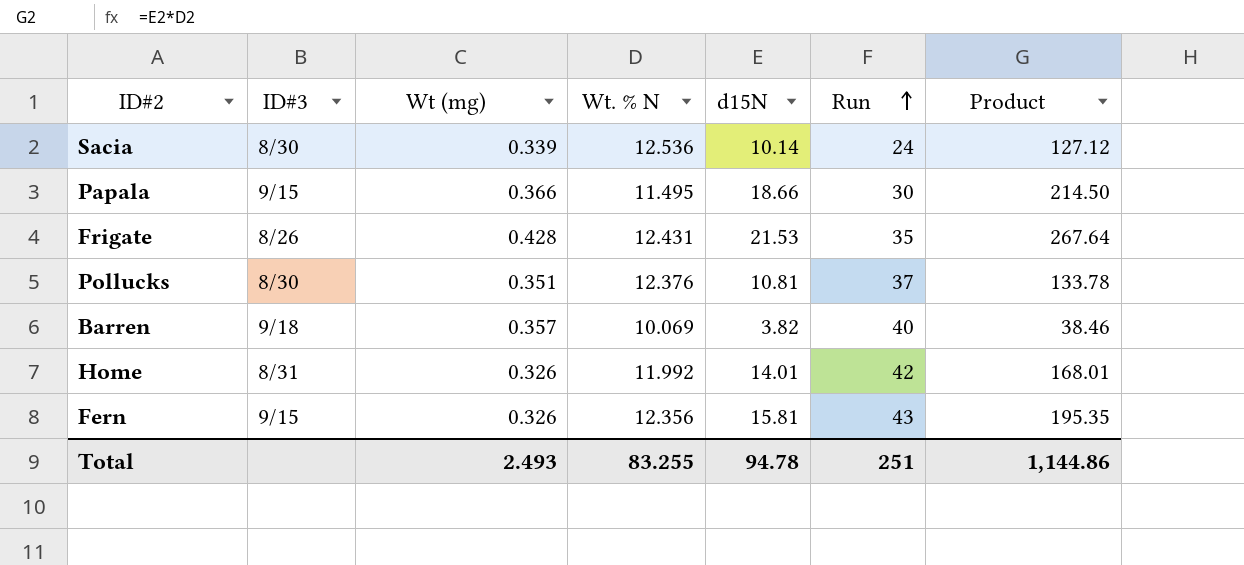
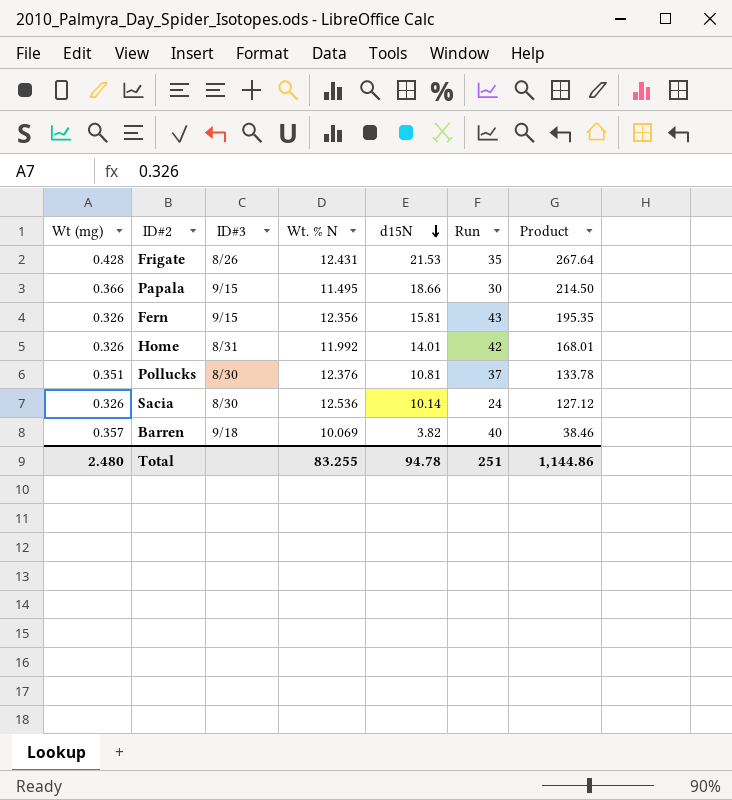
row order: Run ascending -> d15N descending
column Wt (mg) | position: 3 -> 1
Sacia | Wt (mg): 0.339 -> 0.326
Total | Wt (mg): 2.493 -> 2.480

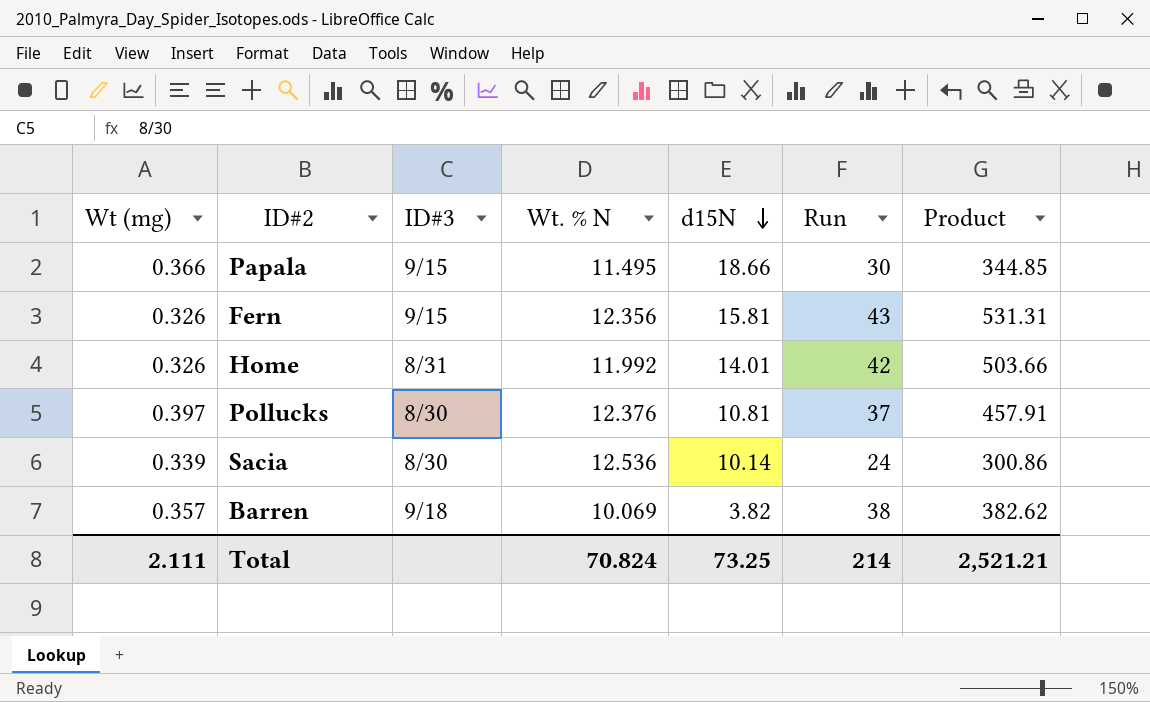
column Product | formula: [Wt. % N] * [d15N] -> [Wt. % N] * [Run]
row Frigate: 0.428 | 8/26 | 12.431 | 21.53 | 35 | 267.64 -> none
Pollucks | Wt (mg): 0.351 -> 0.397
Sacia | Wt (mg): 0.326 -> 0.339
Barren | Run: 40 -> 38
Total | Wt (mg): 2.480 -> 2.111
Total | Wt. % N: 83.255 -> 70.824
Total | d15N: 94.78 -> 73.25
Total | Run: 251 -> 214
Total | Product: 1,144.86 -> 2,521.21

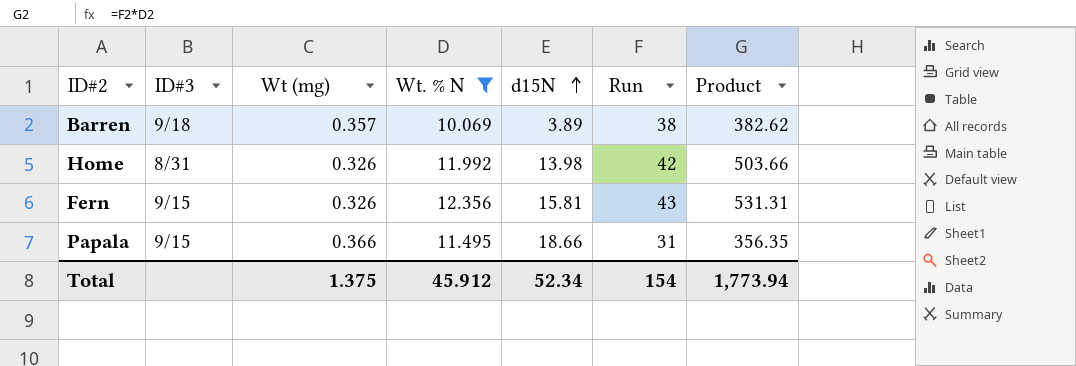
filter: none -> Wt. % N <= 12.356
row order: d15N descending -> d15N ascending
column Wt (mg) | position: 1 -> 3
Barren | d15N: 3.82 -> 3.89
Home | d15N: 14.01 -> 13.98
Papala | Run: 30 -> 31
Papala | Product: 344.85 -> 356.35
Total | Wt (mg): 2.111 -> 1.375
Total | Wt. % N: 70.824 -> 45.912
Total | d15N: 73.25 -> 52.34
Total | Run: 214 -> 154
Total | Product: 2,521.21 -> 1,773.94

